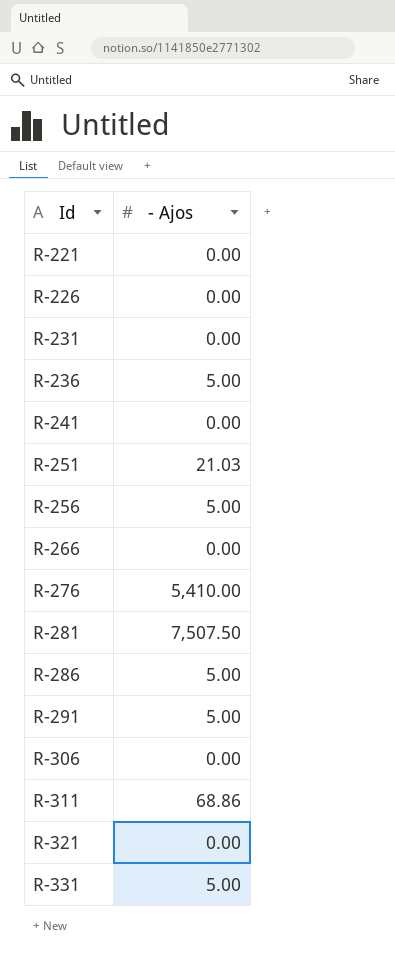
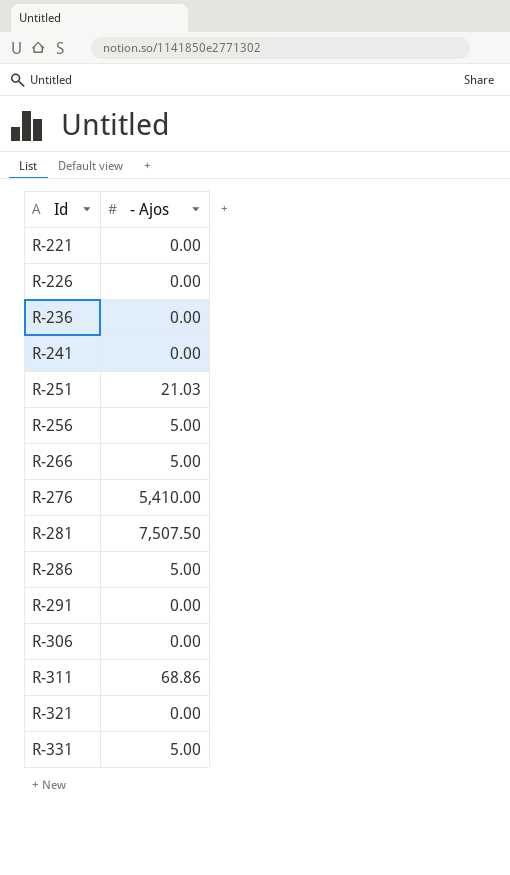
row R-231: 0.00 -> none
R-236 | - Ajos: 5.00 -> 0.00
R-266 | - Ajos: 0.00 -> 5.00
R-291 | - Ajos: 5.00 -> 0.00

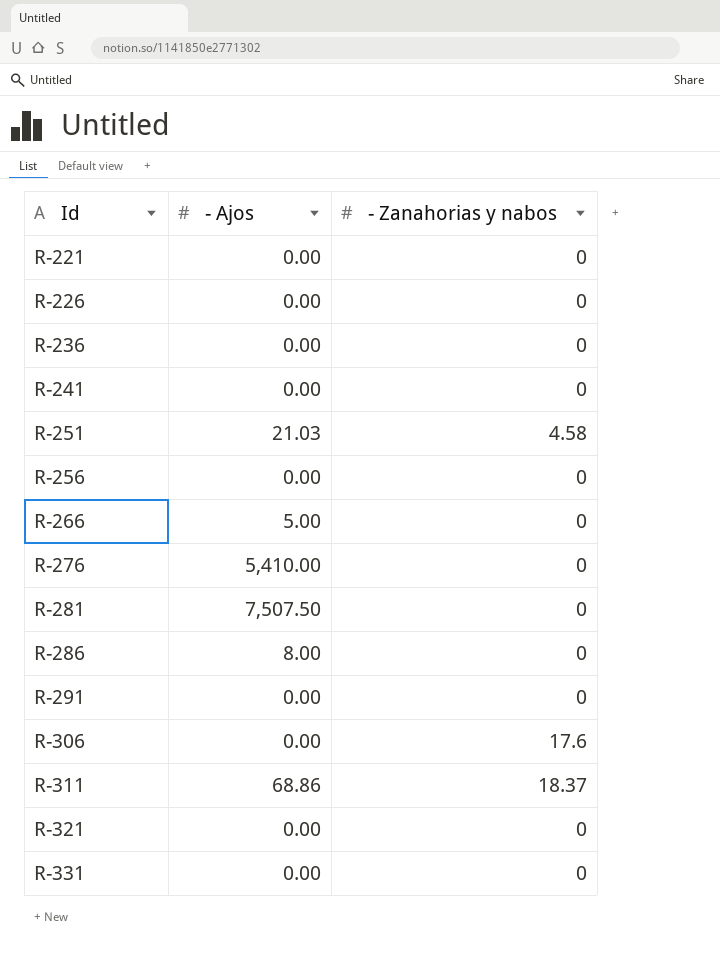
column - Zanahorias y nabos | position: none -> 3
R-256 | - Ajos: 5.00 -> 0.00
R-286 | - Ajos: 5.00 -> 8.00
R-331 | - Ajos: 5.00 -> 0.00

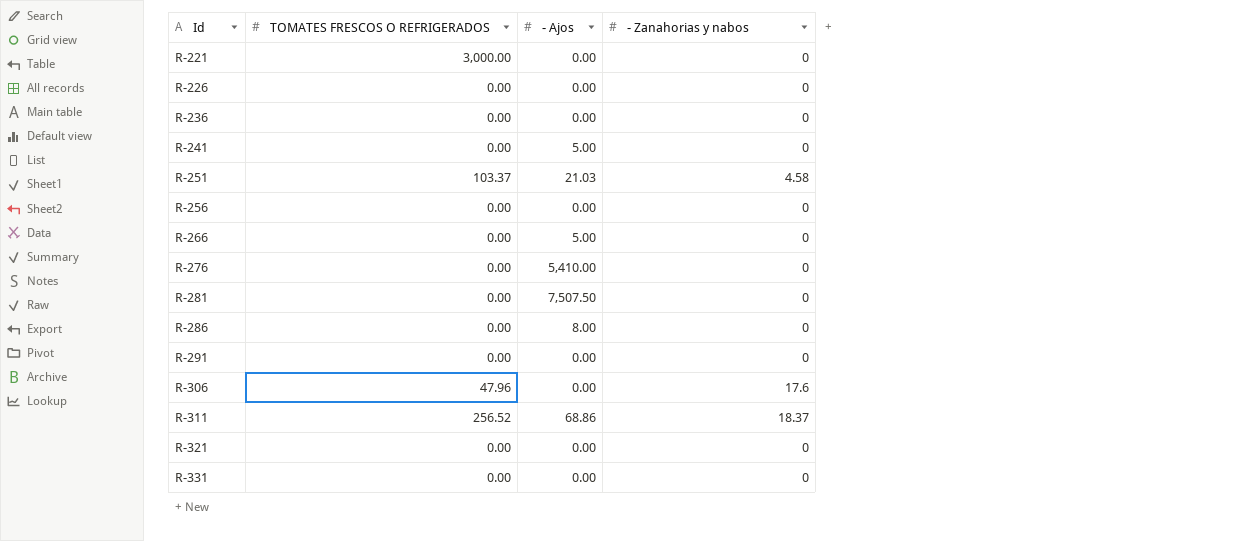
column TOMATES FRESCOS O REFRIGERADOS | position: none -> 2
R-241 | - Ajos: 0.00 -> 5.00

